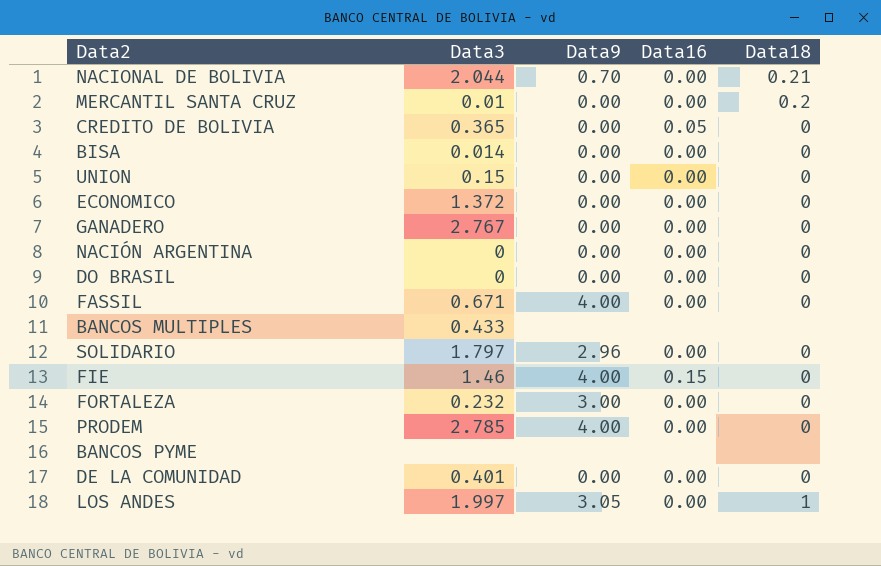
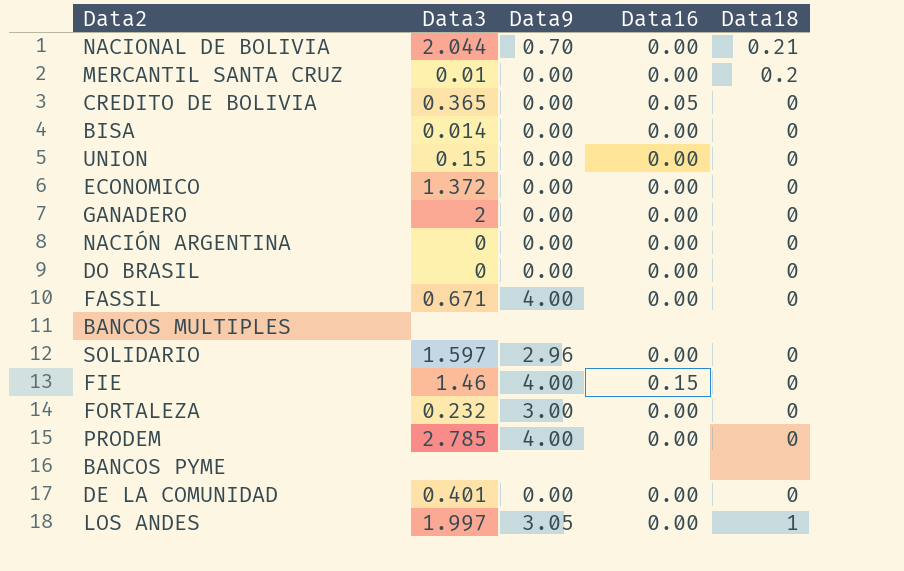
GANADERO | Data3: 2.767 -> 2
BANCOS MULTIPLES | Data3: 0.433 -> none
SOLIDARIO | Data3: 1.797 -> 1.597

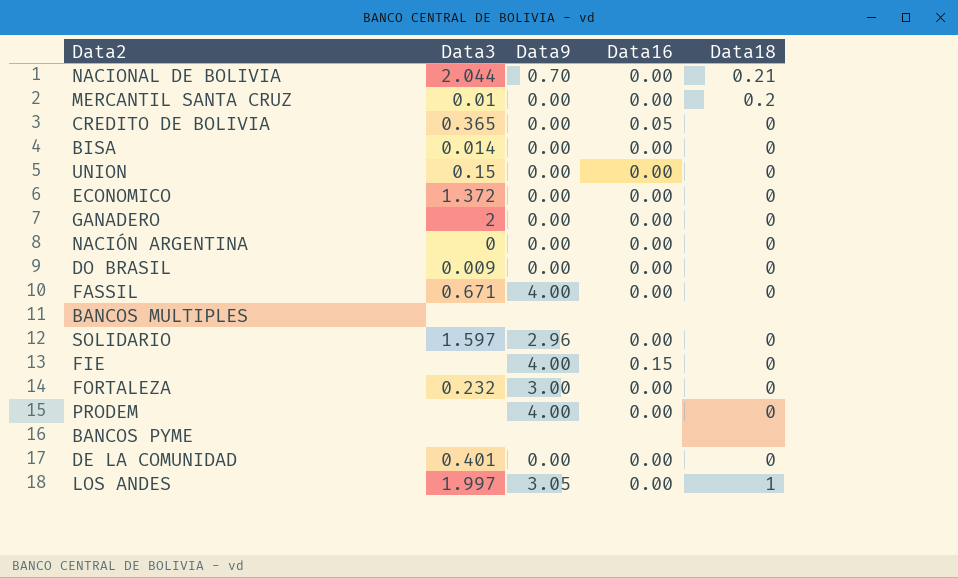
DO BRASIL | Data3: 0 -> 0.009
FIE | Data3: 1.46 -> none
PRODEM | Data3: 2.785 -> none

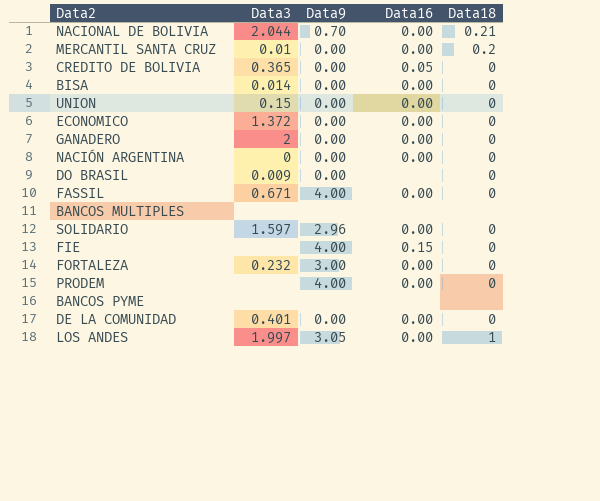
DO BRASIL | Data16: 0.00 -> none

